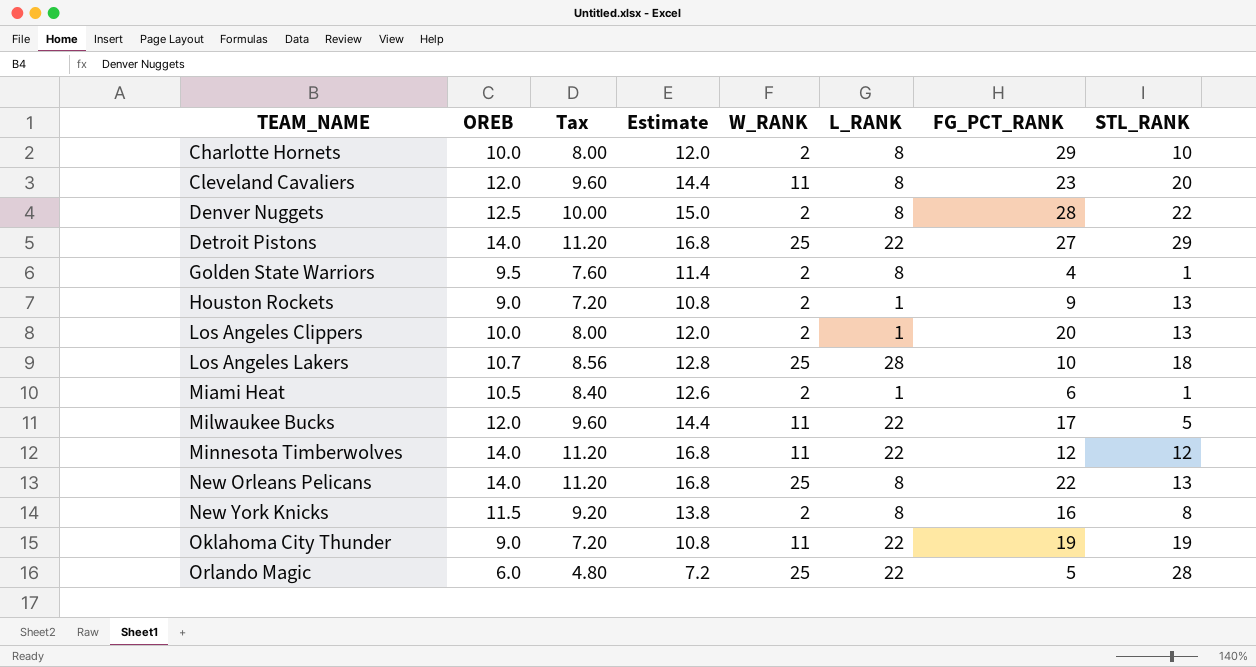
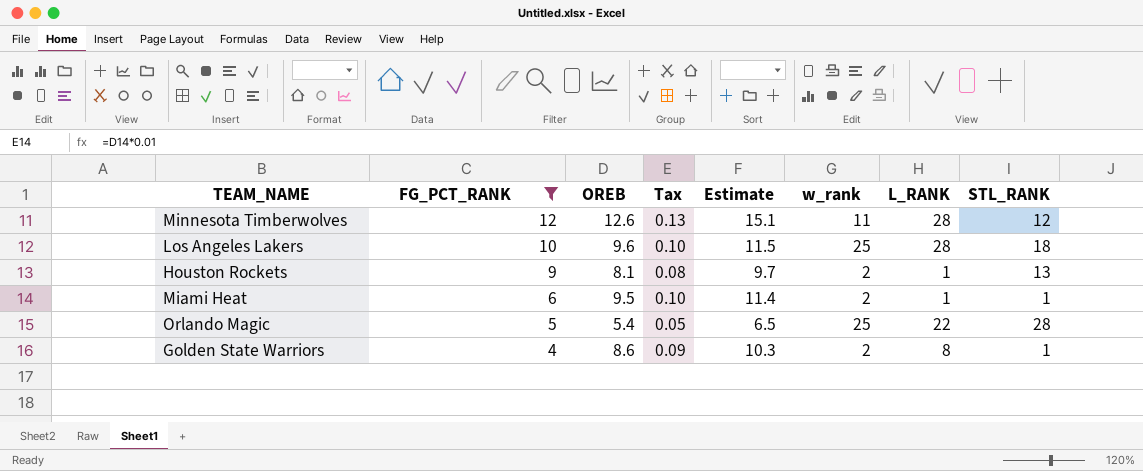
filter: none -> FG_PCT_RANK <= 12
row order: TEAM_NAME ascending -> FG_PCT_RANK descending
column FG_PCT_RANK | position: 7 -> 2
column Tax | formula: [OREB] * 0.8 -> [OREB] * 0.01
column name: W_RANK -> w_rank
Minnesota Timberwolves | OREB: 14.0 -> 12.6
Minnesota Timberwolves | Estimate: 16.8 -> 15.1
Minnesota Timberwolves | L_RANK: 22 -> 28
Los Angeles Lakers | OREB: 10.7 -> 9.6
Los Angeles Lakers | Estimate: 12.8 -> 11.5
Houston Rockets | OREB: 9.0 -> 8.1
Houston Rockets | Estimate: 10.8 -> 9.7
Miami Heat | OREB: 10.5 -> 9.5
Miami Heat | Estimate: 12.6 -> 11.4
Orlando Magic | OREB: 6.0 -> 5.4
Orlando Magic | Estimate: 7.2 -> 6.5
Golden State Warriors | OREB: 9.5 -> 8.6
Golden State Warriors | Estimate: 11.4 -> 10.3

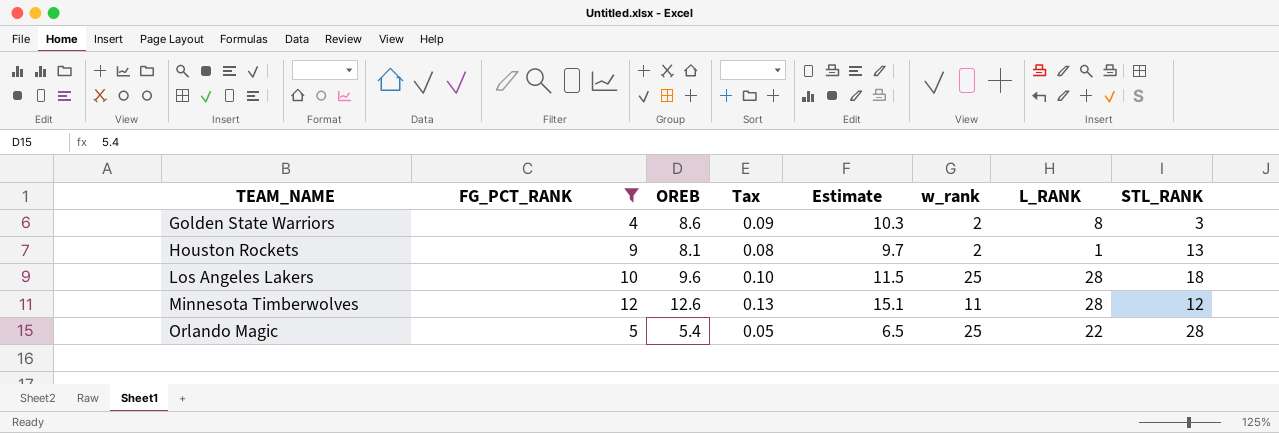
row order: FG_PCT_RANK descending -> TEAM_NAME ascending
row Miami Heat: 6 | 9.5 | 0.10 | 11.4 | 2 | 1 | 1 -> none
Golden State Warriors | STL_RANK: 1 -> 3

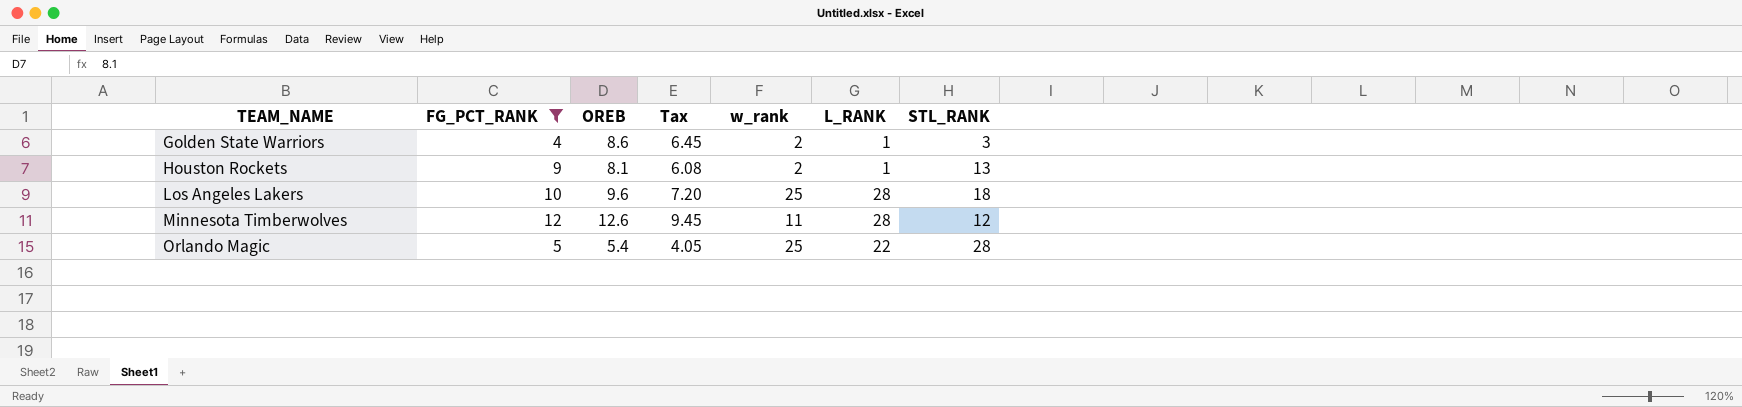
column Estimate | formula: [OREB] * 1.2 -> none
column Tax | formula: [OREB] * 0.01 -> [OREB] * 0.75
Golden State Warriors | L_RANK: 8 -> 1

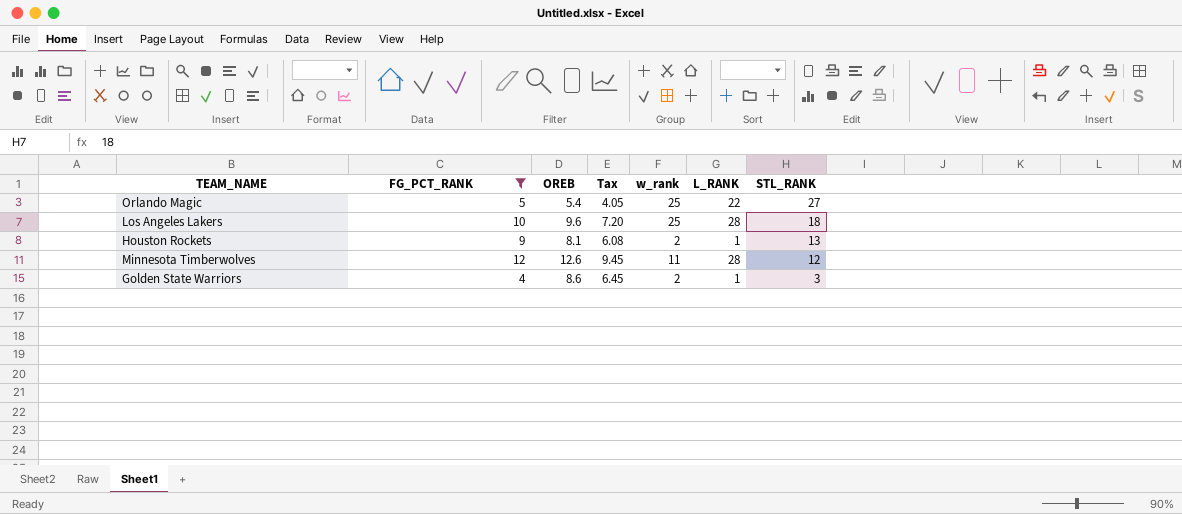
row order: TEAM_NAME ascending -> STL_RANK descending
Orlando Magic | STL_RANK: 28 -> 27

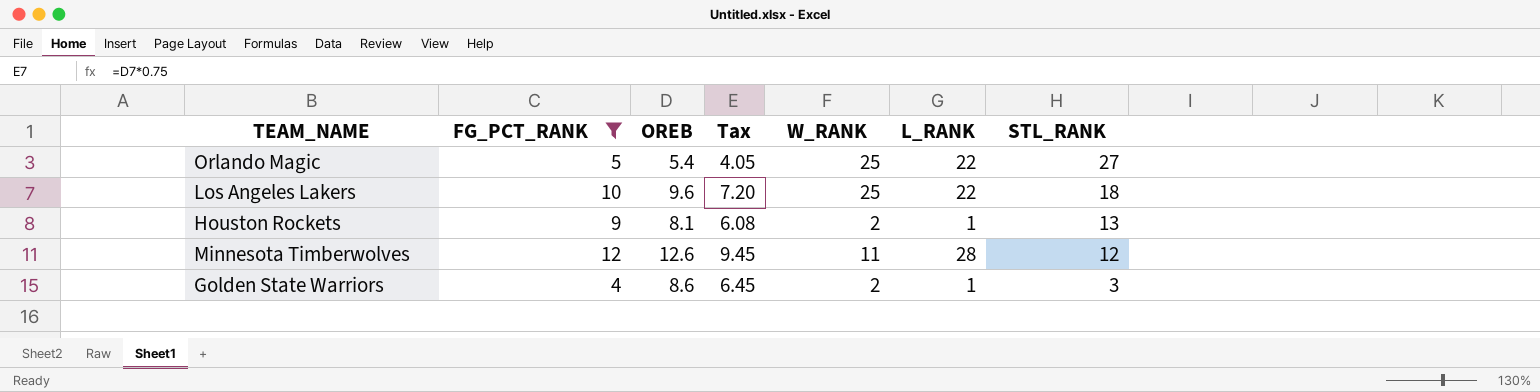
column name: w_rank -> W_RANK
Los Angeles Lakers | L_RANK: 28 -> 22

